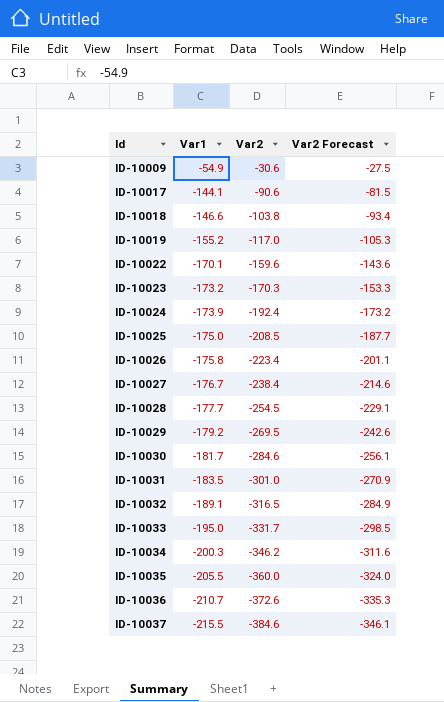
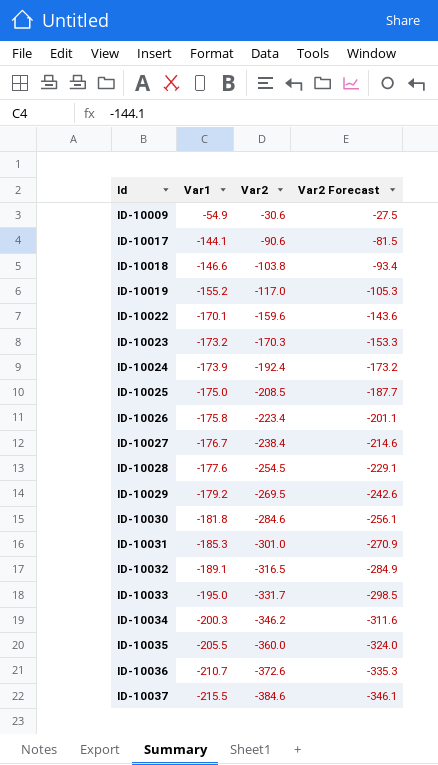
ID-10028 | Var1: -177.7 -> -177.6
ID-10030 | Var1: -181.7 -> -181.8
ID-10031 | Var1: -183.5 -> -185.3

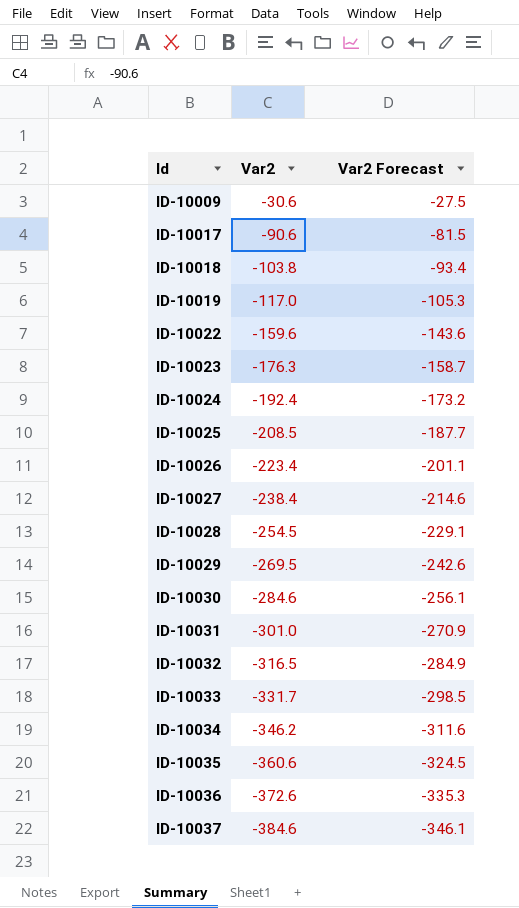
column Var1 | position: 2 -> none
ID-10023 | Var2: -170.3 -> -176.3
ID-10023 | Var2 Forecast: -153.3 -> -158.7
ID-10035 | Var2: -360.0 -> -360.6
ID-10035 | Var2 Forecast: -324.0 -> -324.5

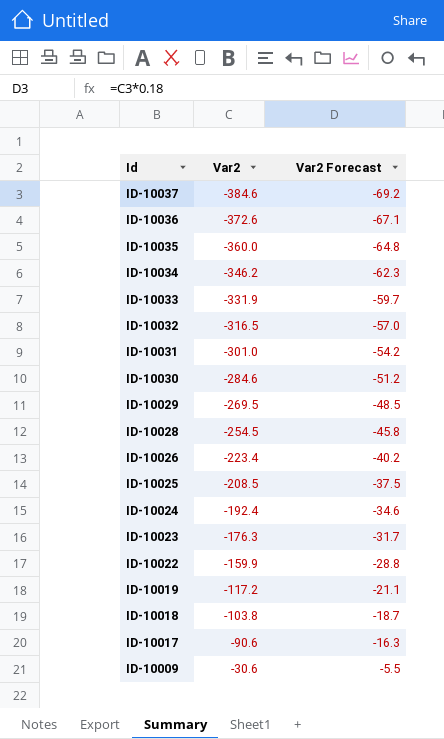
row order: Id ascending -> Id descending
column Var2 Forecast | formula: [Var2] * 0.9 -> [Var2] * 0.18
row ID-10027: -238.4 | -214.6 -> none
ID-10035 | Var2: -360.6 -> -360.0
ID-10033 | Var2: -331.7 -> -331.9
ID-10022 | Var2: -159.6 -> -159.9
ID-10019 | Var2: -117.0 -> -117.2

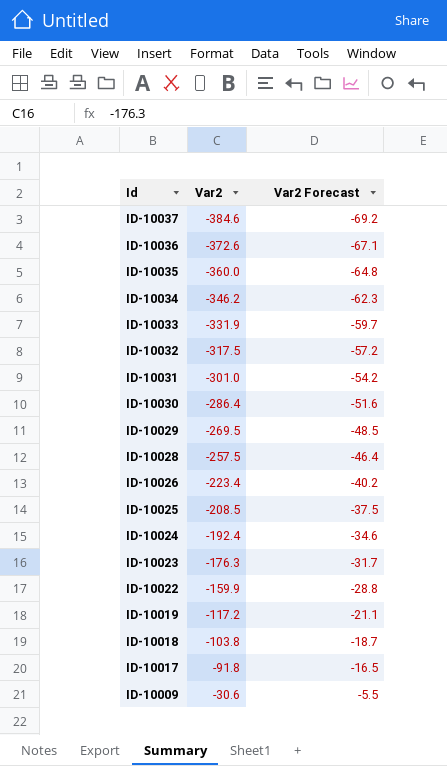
ID-10032 | Var2: -316.5 -> -317.5
ID-10032 | Var2 Forecast: -57.0 -> -57.2
ID-10030 | Var2: -284.6 -> -286.4
ID-10030 | Var2 Forecast: -51.2 -> -51.6
ID-10028 | Var2: -254.5 -> -257.5
ID-10028 | Var2 Forecast: -45.8 -> -46.4
ID-10017 | Var2: -90.6 -> -91.8
ID-10017 | Var2 Forecast: -16.3 -> -16.5

